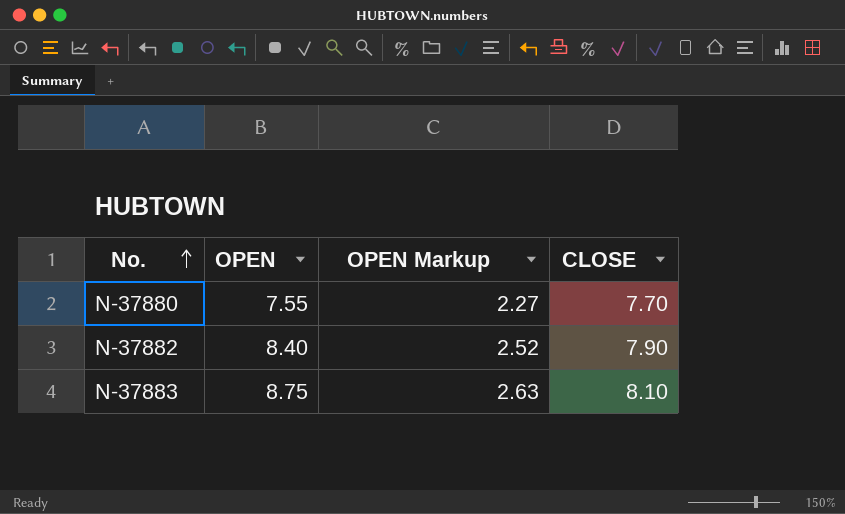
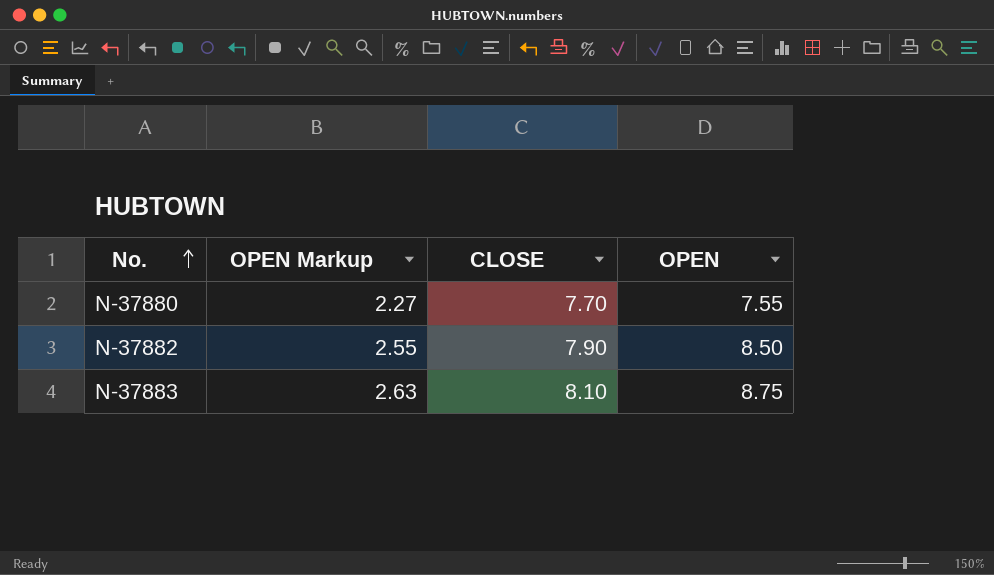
column OPEN | position: 2 -> 4
N-37882 | OPEN Markup: 2.52 -> 2.55
N-37882 | OPEN: 8.40 -> 8.50

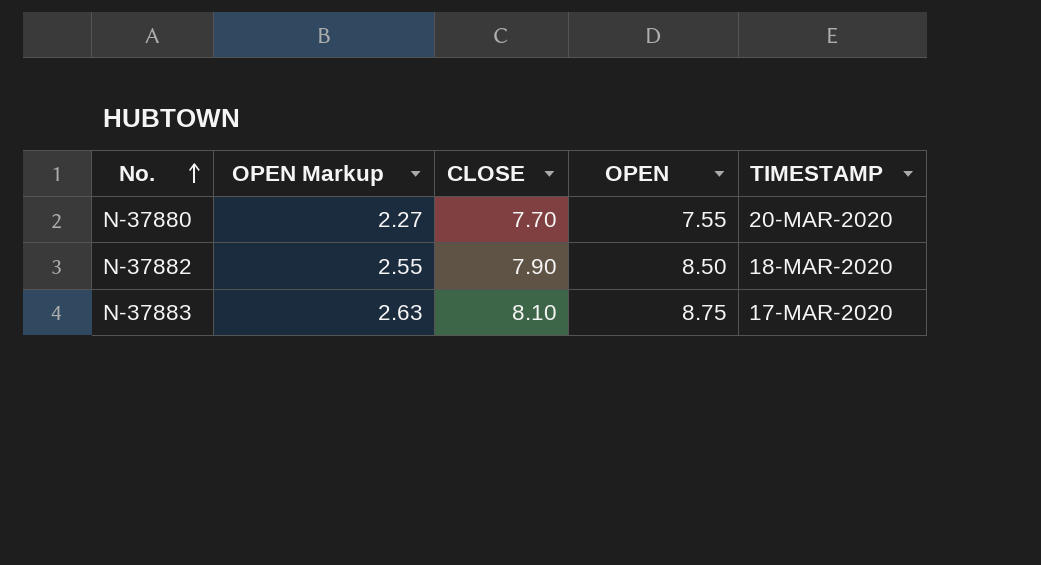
column TIMESTAMP | position: none -> 5

